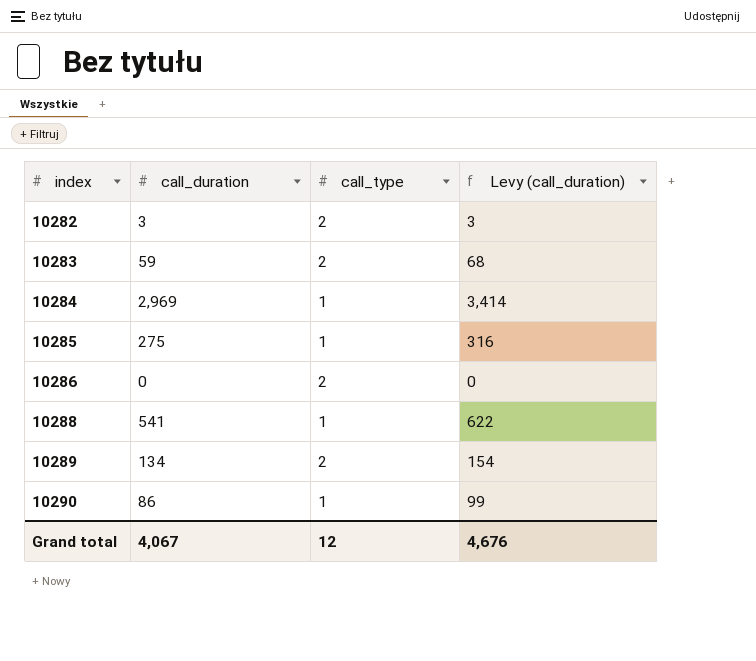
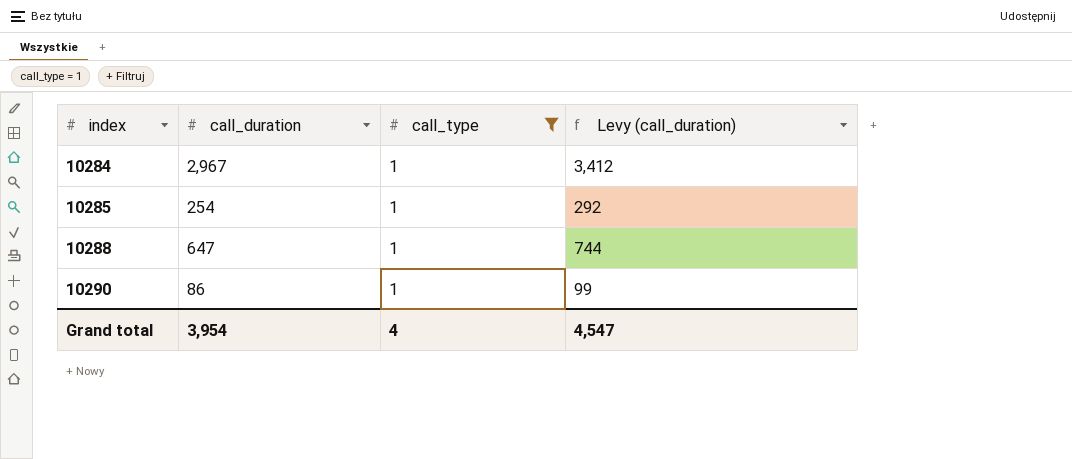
filter: none -> call_type = 1
10284 | call_duration: 2,969 -> 2,967
10284 | Levy (call_duration): 3,414 -> 3,412
10285 | call_duration: 275 -> 254
10285 | Levy (call_duration): 316 -> 292
10288 | call_duration: 541 -> 647
10288 | Levy (call_duration): 622 -> 744
Grand total | call_duration: 4,067 -> 3,954
Grand total | call_type: 12 -> 4
Grand total | Levy (call_duration): 4,676 -> 4,547

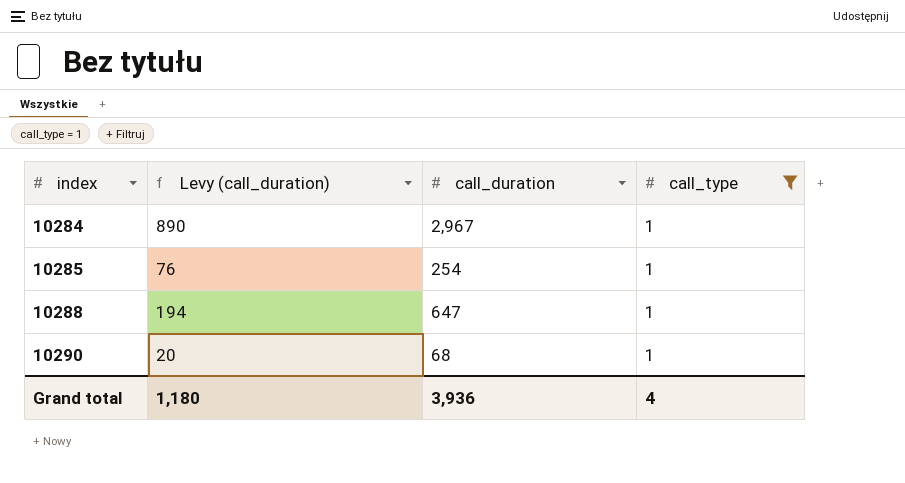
column Levy (call_duration) | formula: [call_duration] * 1.15 -> [call_duration] * 0.3
column Levy (call_duration) | position: 4 -> 2
10290 | call_duration: 86 -> 68
Grand total | Levy (call_duration): 4,547 -> 1,180
Grand total | call_duration: 3,954 -> 3,936

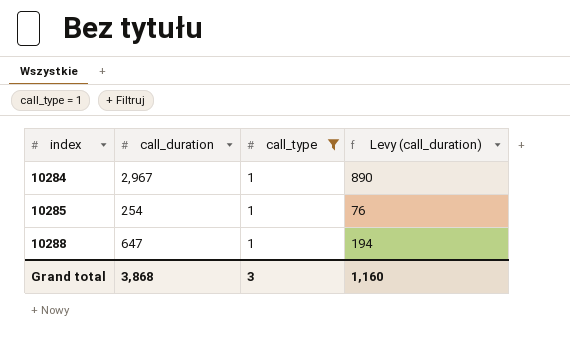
column Levy (call_duration) | position: 2 -> 4
row 10290: 20 | 68 | 1 -> none
Grand total | call_duration: 3,936 -> 3,868
Grand total | call_type: 4 -> 3
Grand total | Levy (call_duration): 1,180 -> 1,160

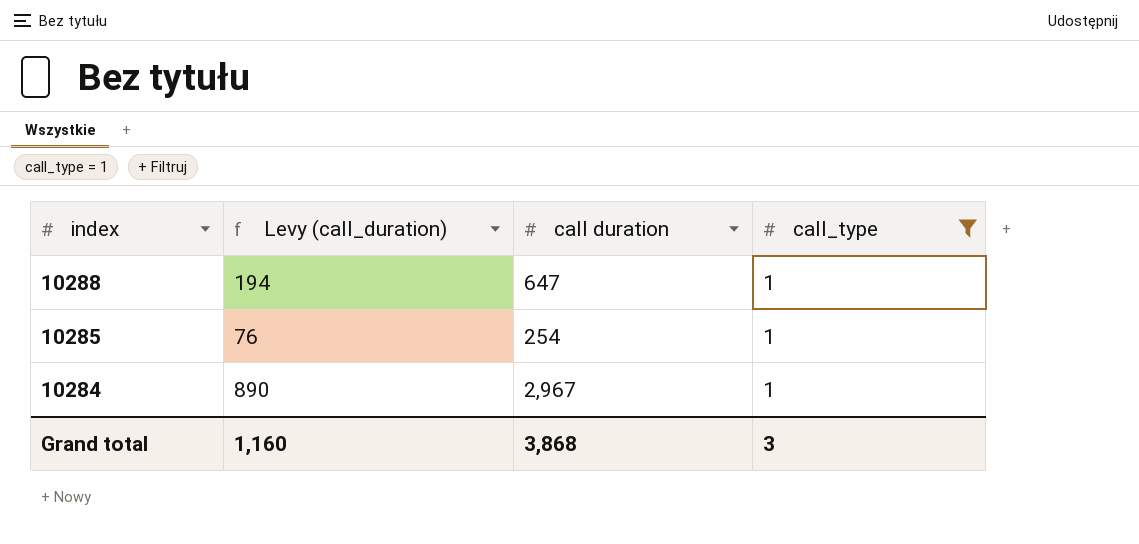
row order: index ascending -> index descending
column Levy (call_duration) | position: 4 -> 2
column name: call_duration -> call duration

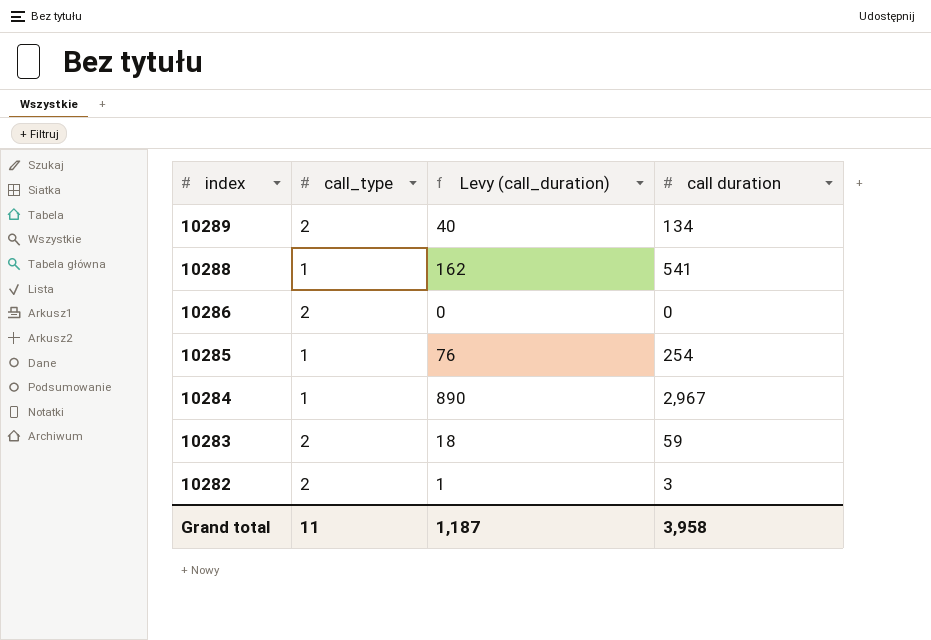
filter: call_type = 1 -> none
column call_type | position: 4 -> 2
10288 | Levy (call_duration): 194 -> 162
10288 | call duration: 647 -> 541
Grand total | call_type: 3 -> 11
Grand total | Levy (call_duration): 1,160 -> 1,187
Grand total | call duration: 3,868 -> 3,958

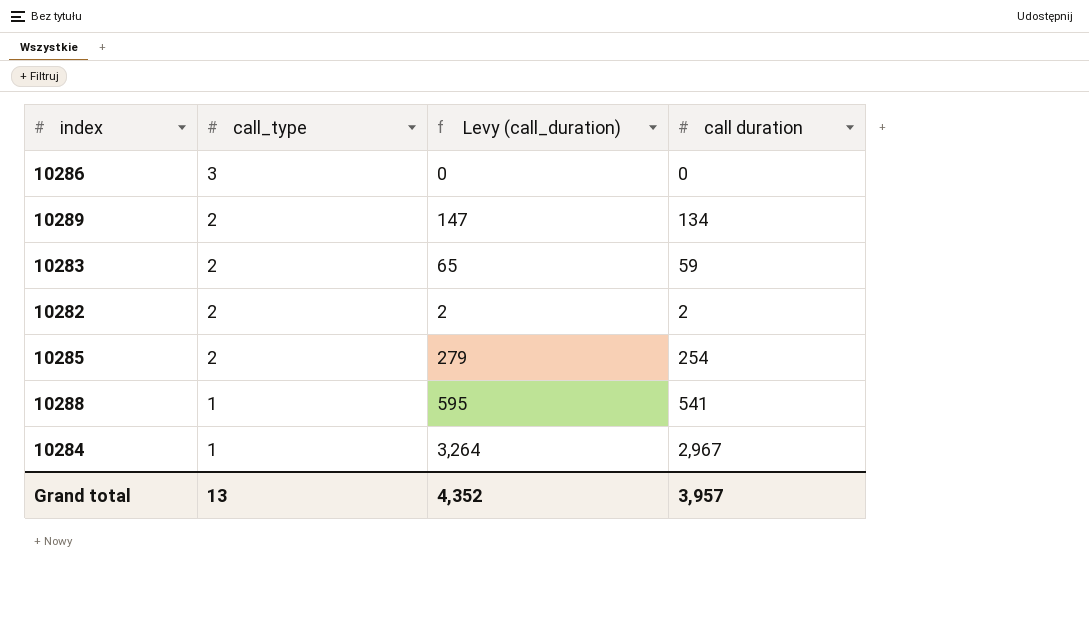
row order: index descending -> call_type descending
column Levy (call_duration) | formula: [call duration] * 0.3 -> [call duration] * 1.1
10286 | call_type: 2 -> 3
10282 | call duration: 3 -> 2
10285 | call_type: 1 -> 2
Grand total | call_type: 11 -> 13
Grand total | Levy (call_duration): 1,187 -> 4,352
Grand total | call duration: 3,958 -> 3,957

